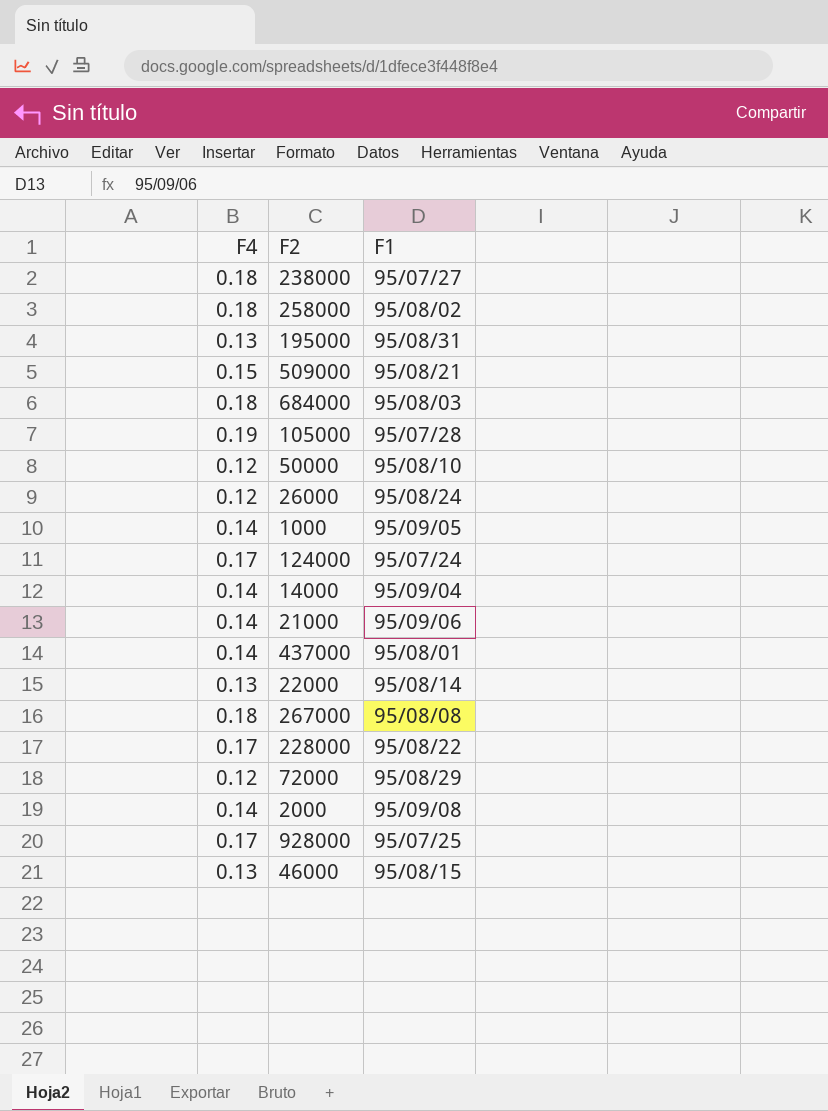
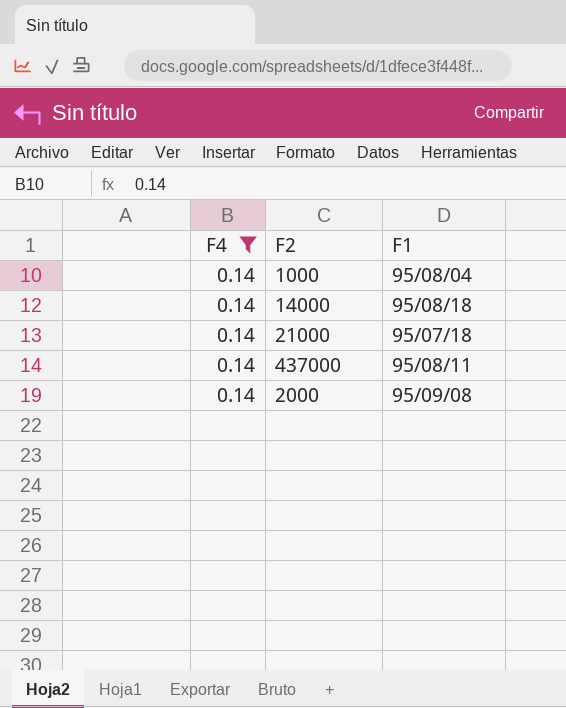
filter: none -> F4 = 0.14
1000 | F1: 95/09/05 -> 95/08/04
14000 | F1: 95/09/04 -> 95/08/18
21000 | F1: 95/09/06 -> 95/07/18
437000 | F1: 95/08/01 -> 95/08/11

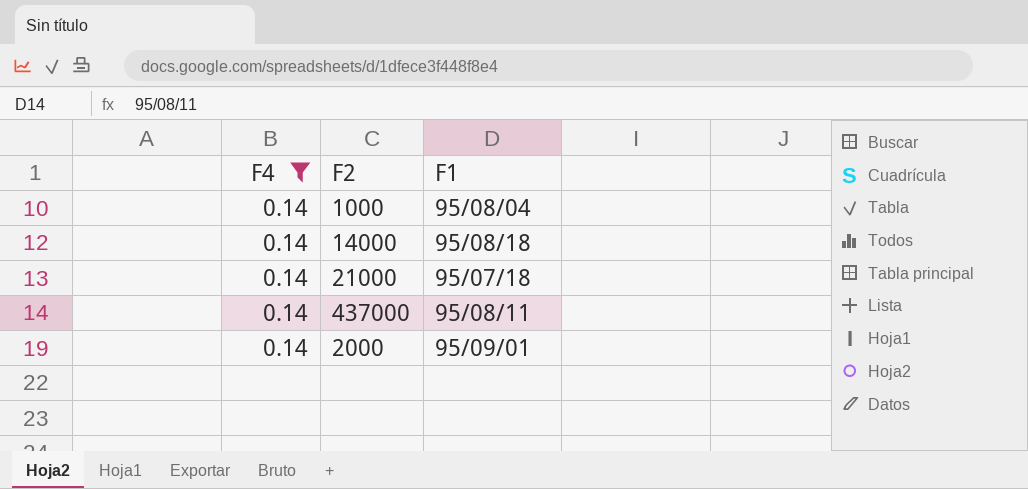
2000 | F1: 95/09/08 -> 95/09/01

